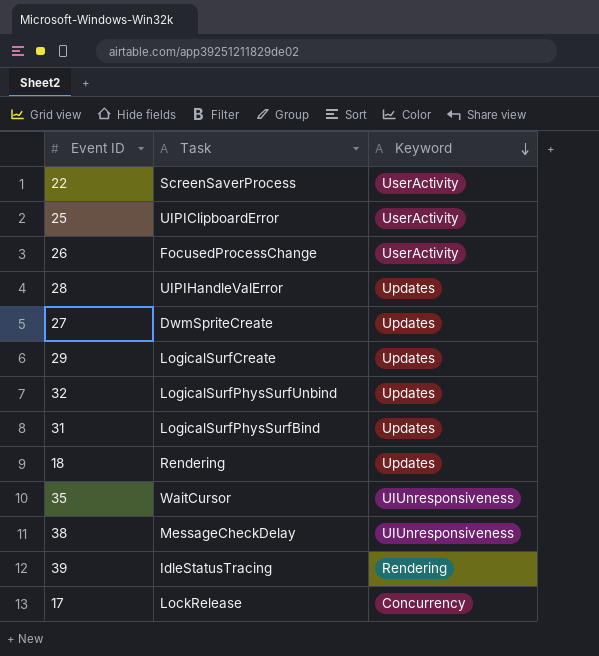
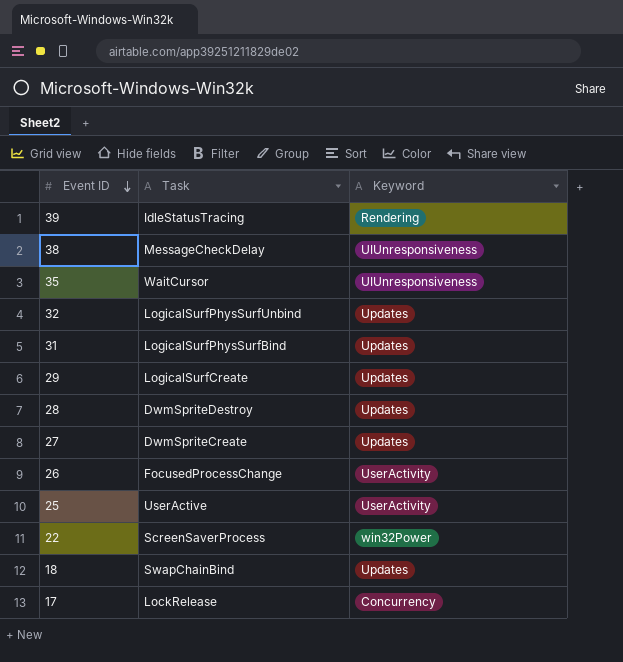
row order: Keyword descending -> Event ID descending
28 | Task: UIPIHandleValError -> DwmSpriteDestroy
25 | Task: UIPIClipboardError -> UserActive
22 | Keyword: UserActivity -> win32Power
18 | Task: Rendering -> SwapChainBind

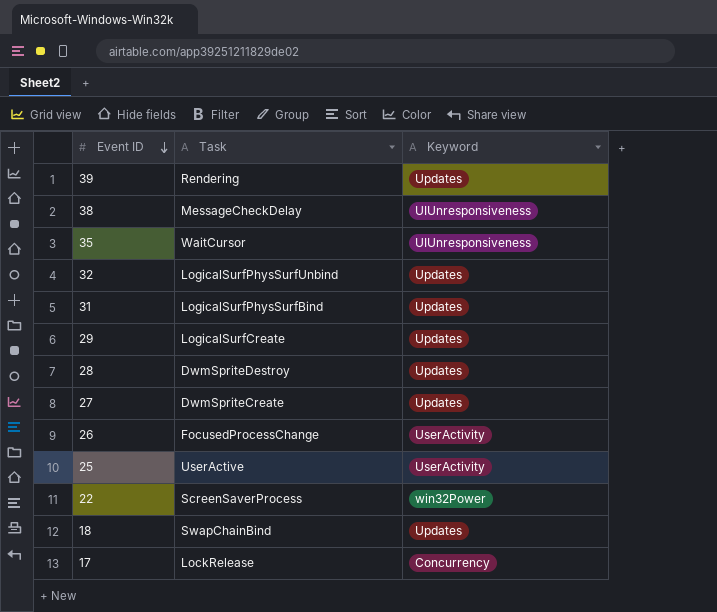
39 | Task: IdleStatusTracing -> Rendering
39 | Keyword: Rendering -> Updates

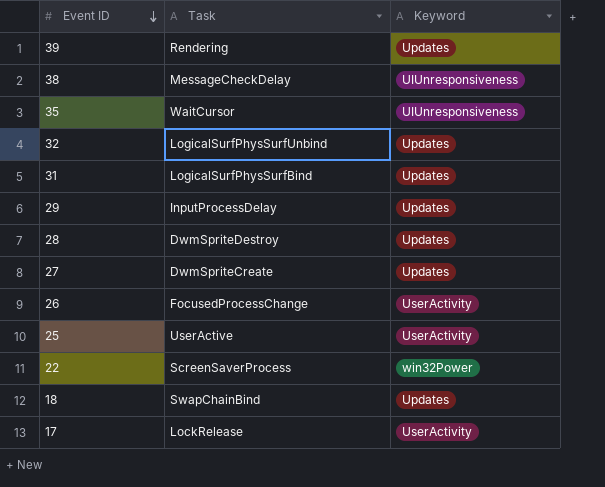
29 | Task: LogicalSurfCreate -> InputProcessDelay
17 | Keyword: Concurrency -> UserActivity

